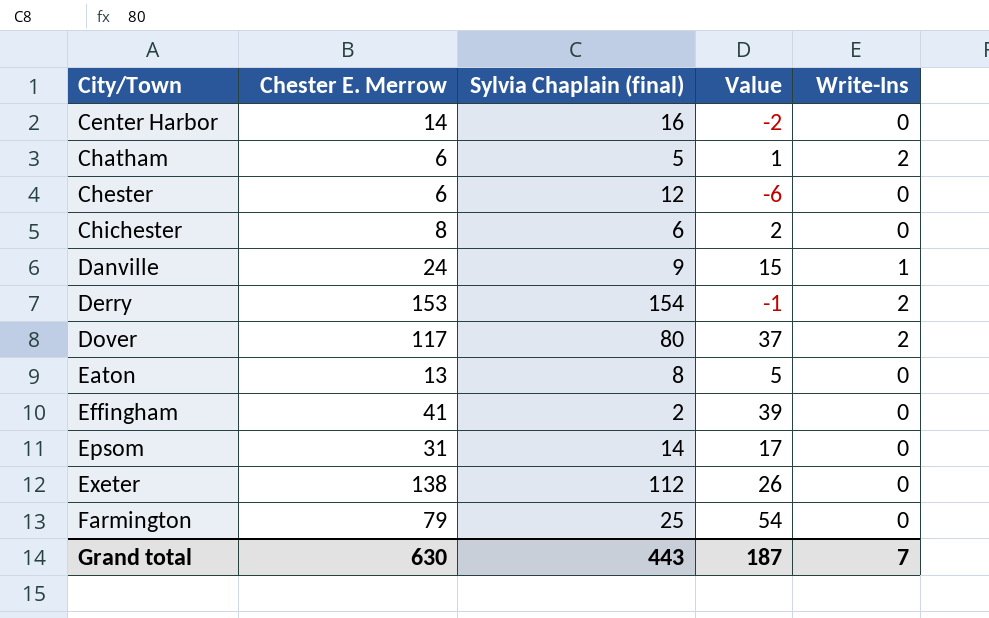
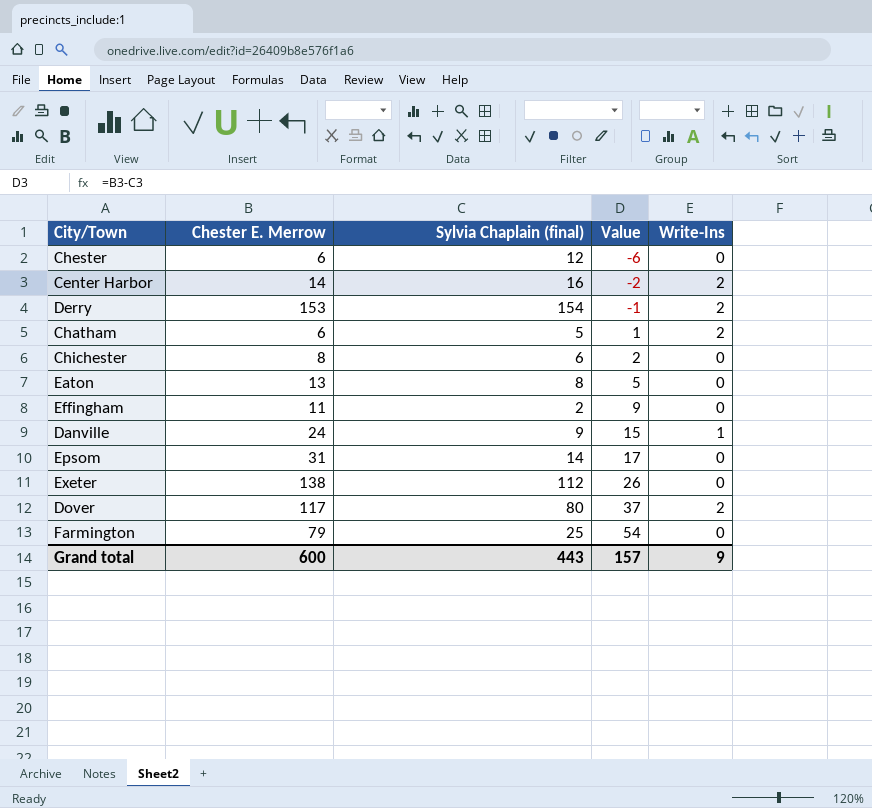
row order: City/Town ascending -> Value ascending
Center Harbor | Write-Ins: 0 -> 2
Effingham | Chester E. Merrow: 41 -> 11
Effingham | Value: 39 -> 9
Grand total | Chester E. Merrow: 630 -> 600
Grand total | Value: 187 -> 157
Grand total | Write-Ins: 7 -> 9

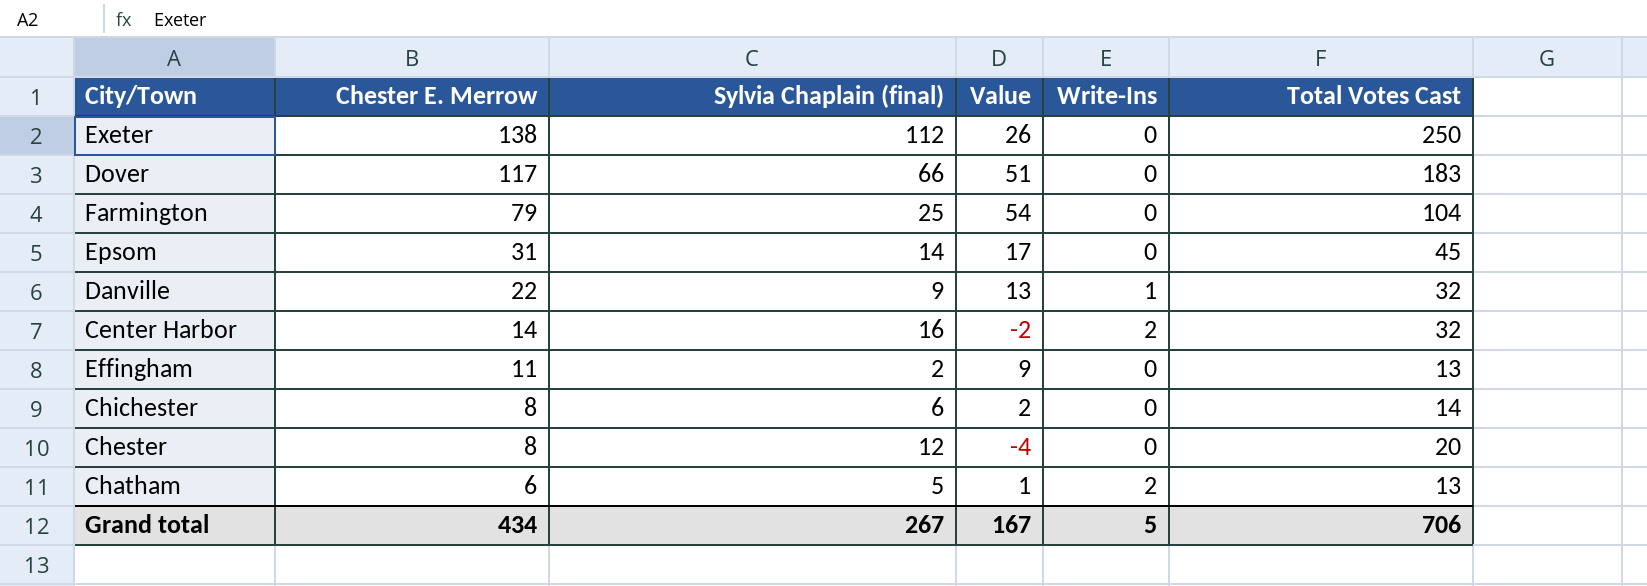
row order: Value ascending -> Chester E. Merrow descending
column Total Votes Cast | formula: none -> [Chester E. Merrow] + [Sylvia Chaplain (final)] + [Write-Ins]
row Derry: 153 | 154 | -1 | 2 -> none
row Eaton: 13 | 8 | 5 | 0 -> none
Dover | Sylvia Chaplain (final): 80 -> 66
Dover | Value: 37 -> 51
Dover | Write-Ins: 2 -> 0
Danville | Chester E. Merrow: 24 -> 22
Danville | Value: 15 -> 13
Chester | Chester E. Merrow: 6 -> 8
Chester | Value: -6 -> -4
Grand total | Chester E. Merrow: 600 -> 434
Grand total | Sylvia Chaplain (final): 443 -> 267
Grand total | Value: 157 -> 167
Grand total | Write-Ins: 9 -> 5

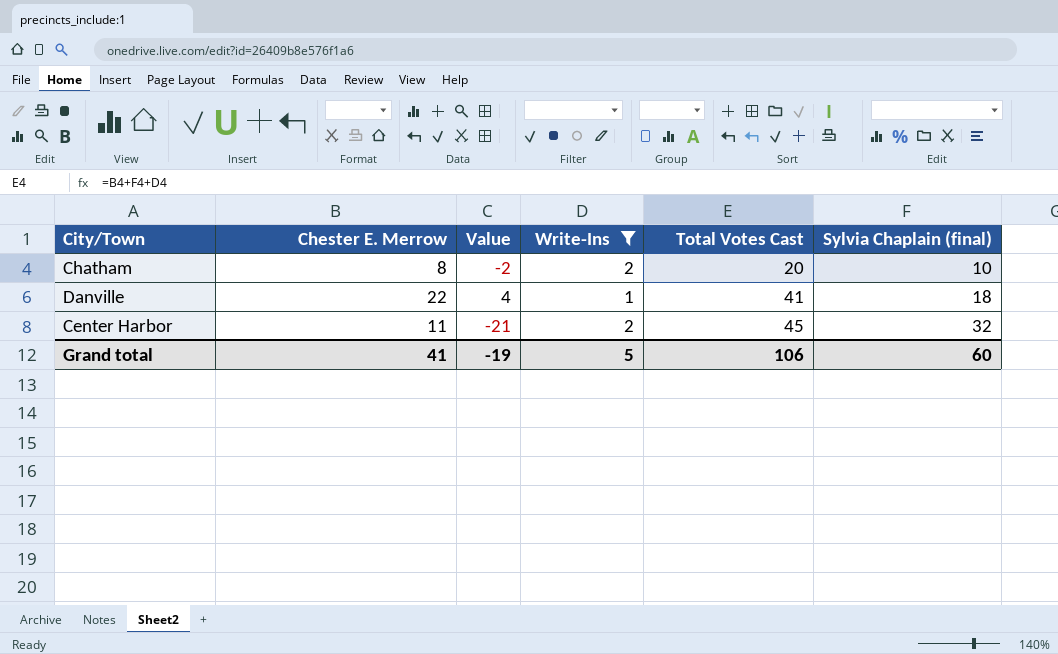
filter: none -> Write-Ins != 0
row order: Chester E. Merrow descending -> Total Votes Cast ascending
column Sylvia Chaplain (final) | position: 3 -> 6
Chatham | Chester E. Merrow: 6 -> 8
Chatham | Value: 1 -> -2
Chatham | Total Votes Cast: 13 -> 20
Chatham | Sylvia Chaplain (final): 5 -> 10
Danville | Value: 13 -> 4
Danville | Total Votes Cast: 32 -> 41
Danville | Sylvia Chaplain (final): 9 -> 18
Center Harbor | Chester E. Merrow: 14 -> 11
Center Harbor | Value: -2 -> -21
Center Harbor | Total Votes Cast: 32 -> 45
Center Harbor | Sylvia Chaplain (final): 16 -> 32
Grand total | Chester E. Merrow: 434 -> 41
Grand total | Value: 167 -> -19
Grand total | Total Votes Cast: 706 -> 106
Grand total | Sylvia Chaplain (final): 267 -> 60

